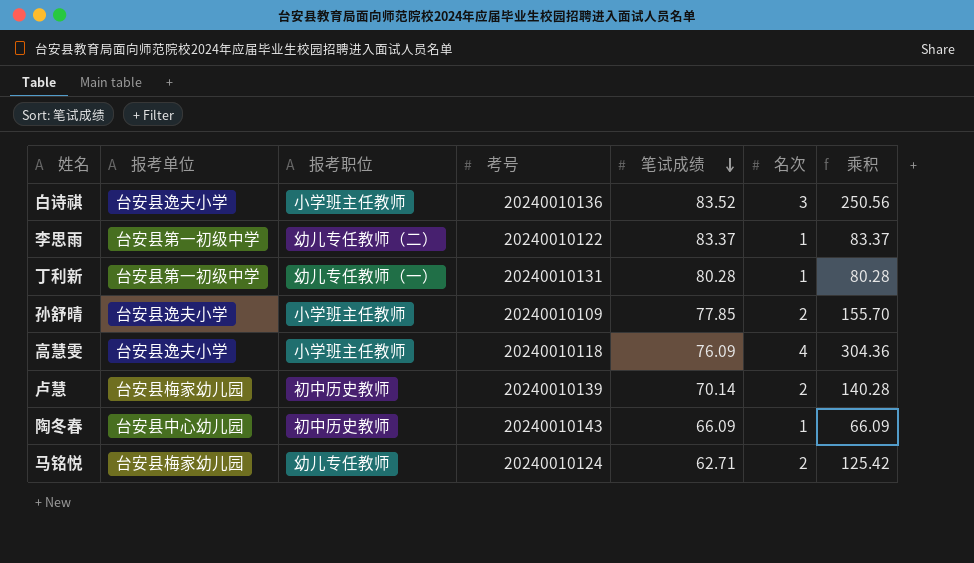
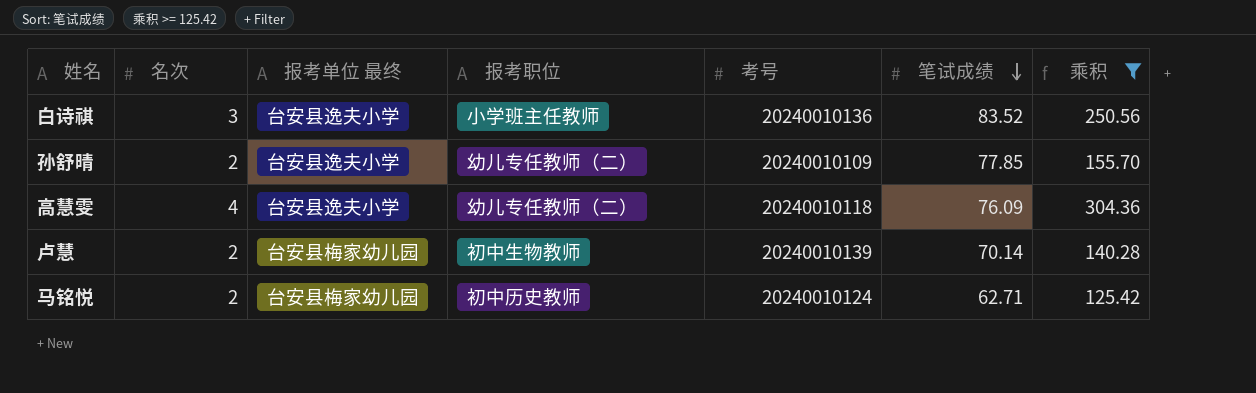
filter: none -> 乘积 >= 125.42
column 名次 | position: 6 -> 2
column name: 报考单位 -> 报考单位 最终
孙舒晴 | 报考职位: 小学班主任教师 -> 幼儿专任教师（二）
高慧雯 | 报考职位: 小学班主任教师 -> 幼儿专任教师（二）
卢慧 | 报考职位: 初中历史教师 -> 初中生物教师
马铭悦 | 报考职位: 幼儿专任教师 -> 初中历史教师

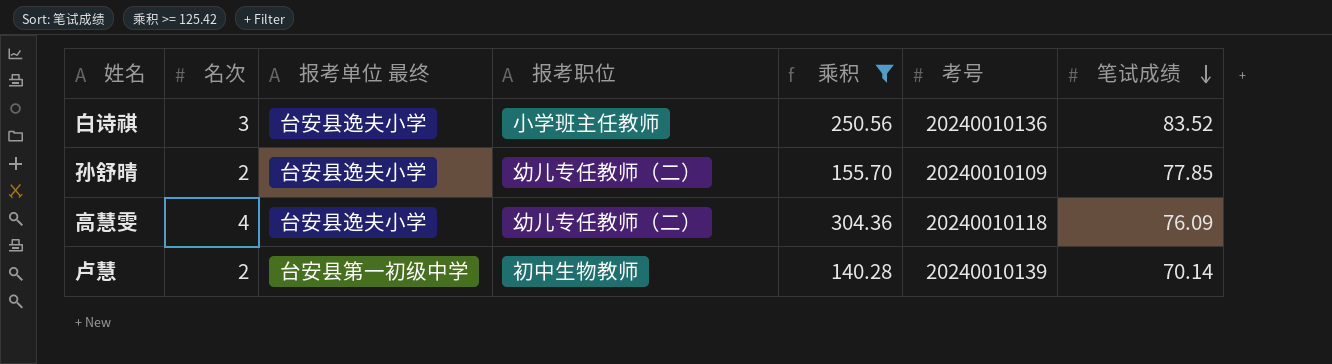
column 乘积 | position: 7 -> 5
row 马铭悦: 2 | 台安县梅家幼儿园 | 初中历史教师 | 20240010124 | 62.71 | 125.42 -> none
卢慧 | 报考单位 最终: 台安县梅家幼儿园 -> 台安县第一初级中学

